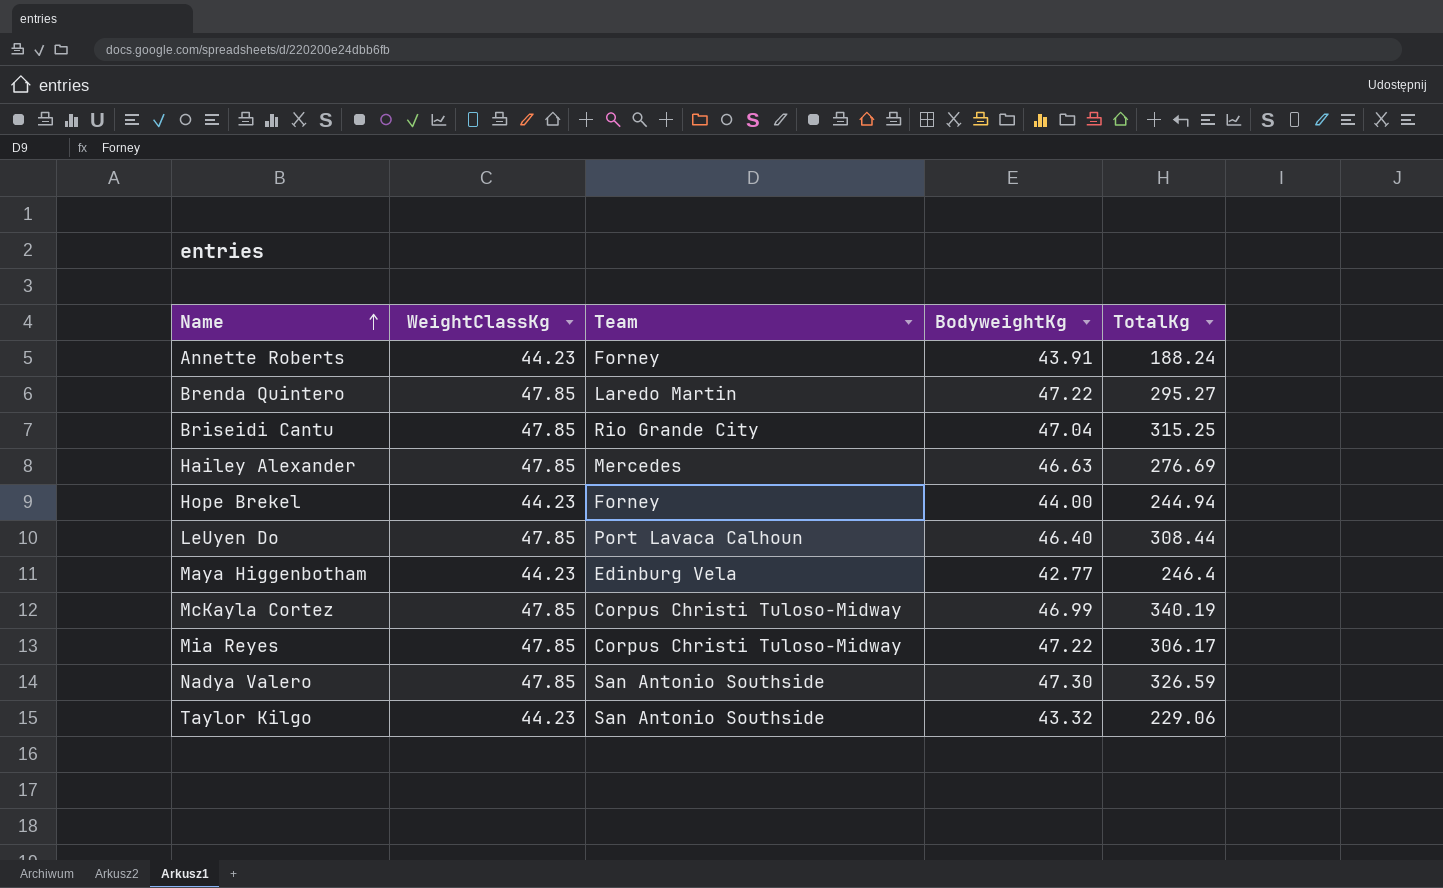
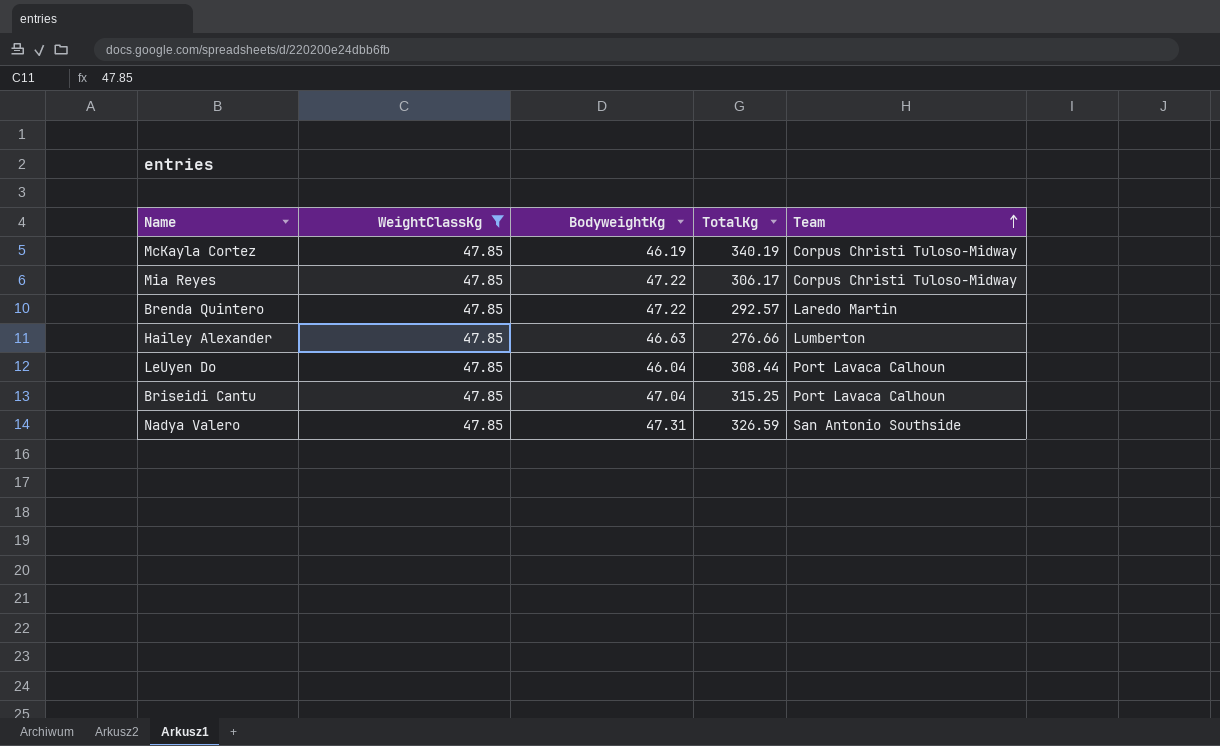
filter: none -> WeightClassKg = 47.85
row order: Name ascending -> Team ascending
column Team | position: 3 -> 5
McKayla Cortez | BodyweightKg: 46.99 -> 46.19
Brenda Quintero | TotalKg: 295.27 -> 292.57
Hailey Alexander | TotalKg: 276.69 -> 276.66
Hailey Alexander | Team: Mercedes -> Lumberton
LeUyen Do | BodyweightKg: 46.40 -> 46.04
Briseidi Cantu | Team: Rio Grande City -> Port Lavaca Calhoun
Nadya Valero | BodyweightKg: 47.30 -> 47.31

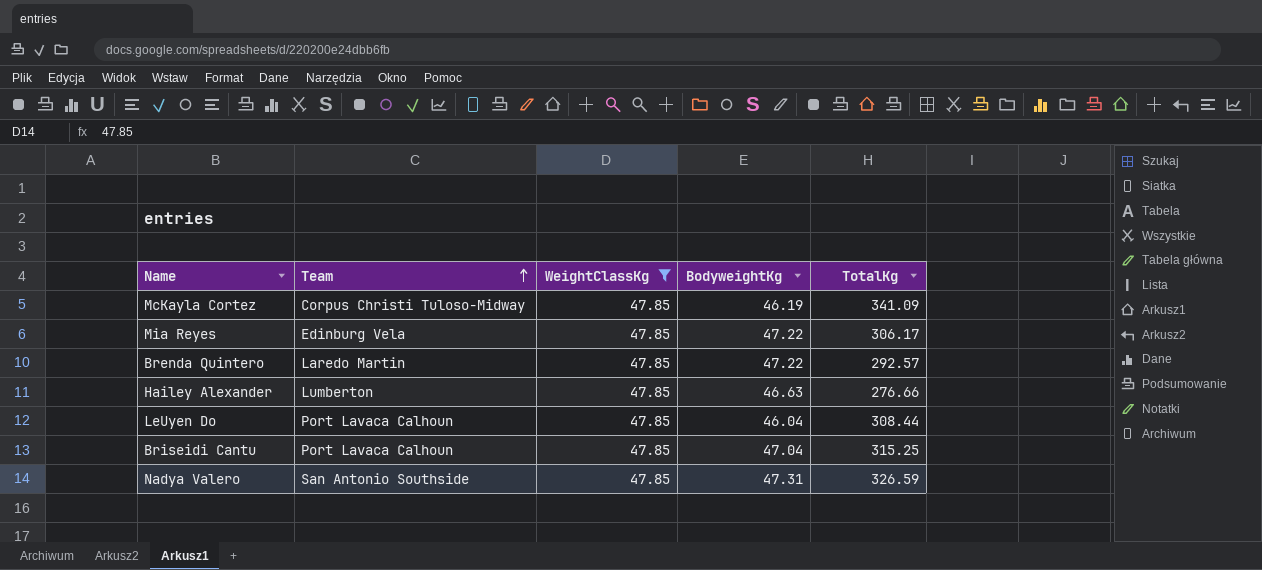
column Team | position: 5 -> 2
McKayla Cortez | TotalKg: 340.19 -> 341.09
Mia Reyes | Team: Corpus Christi Tuloso-Midway -> Edinburg Vela

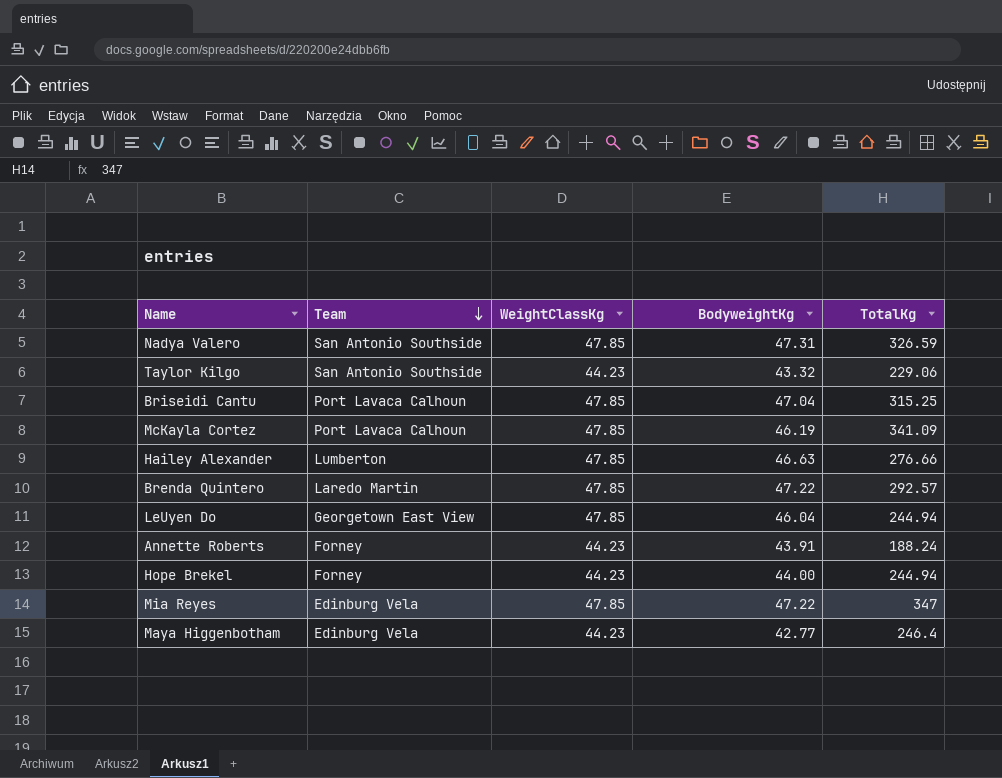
filter: WeightClassKg = 47.85 -> none
row order: Team ascending -> Team descending
McKayla Cortez | Team: Corpus Christi Tuloso-Midway -> Port Lavaca Calhoun
LeUyen Do | Team: Port Lavaca Calhoun -> Georgetown East View
LeUyen Do | TotalKg: 308.44 -> 244.94
Mia Reyes | TotalKg: 306.17 -> 347

